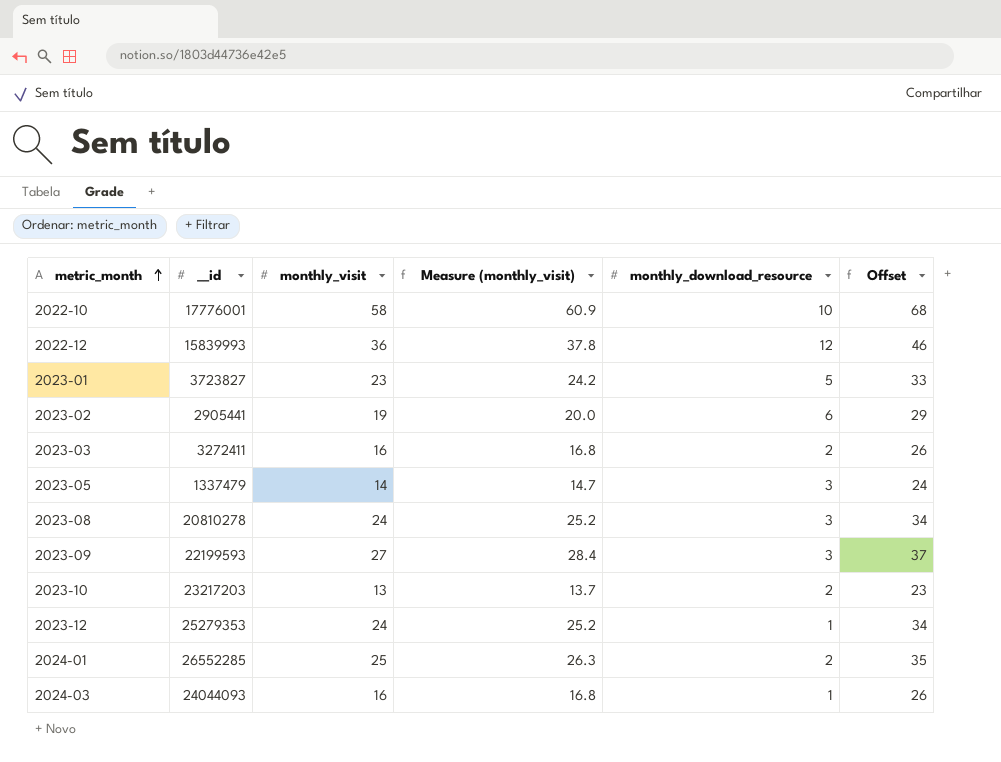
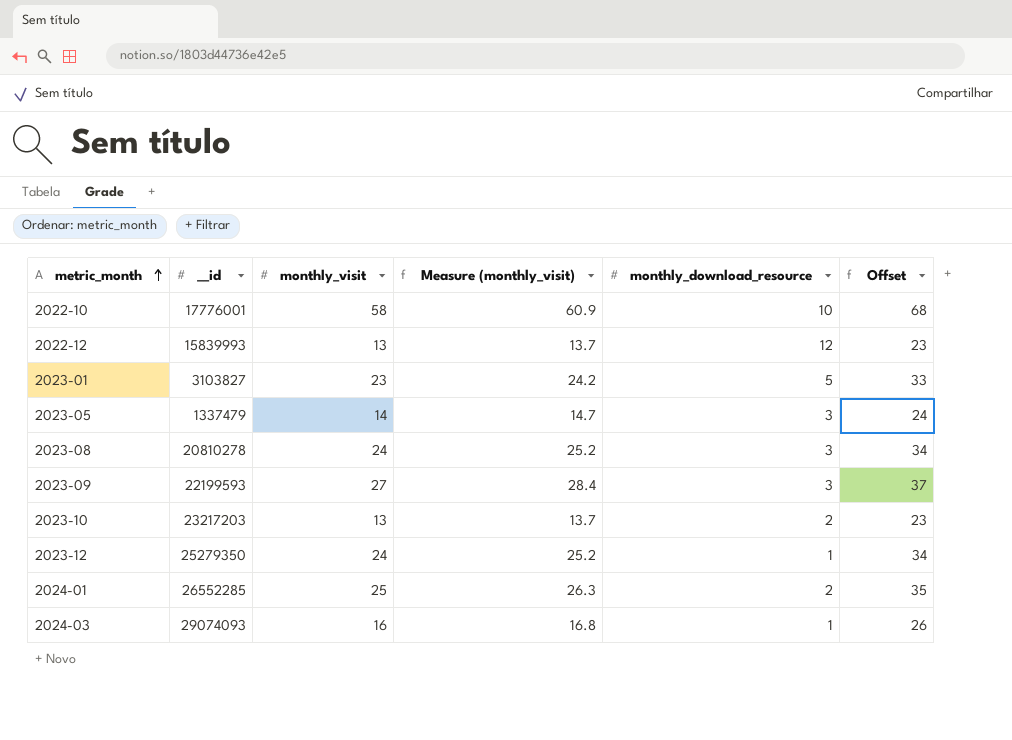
row 2023-02: 2905441 | 19 | 20.0 | 6 | 29 -> none
row 2023-03: 3272411 | 16 | 16.8 | 2 | 26 -> none
2022-12 | monthly_visit: 36 -> 13
2022-12 | Measure (monthly_visit): 37.8 -> 13.7
2022-12 | Offset: 46 -> 23
2023-01 | __id: 3723827 -> 3103827
2023-12 | __id: 25279353 -> 25279350
2024-03 | __id: 24044093 -> 29074093

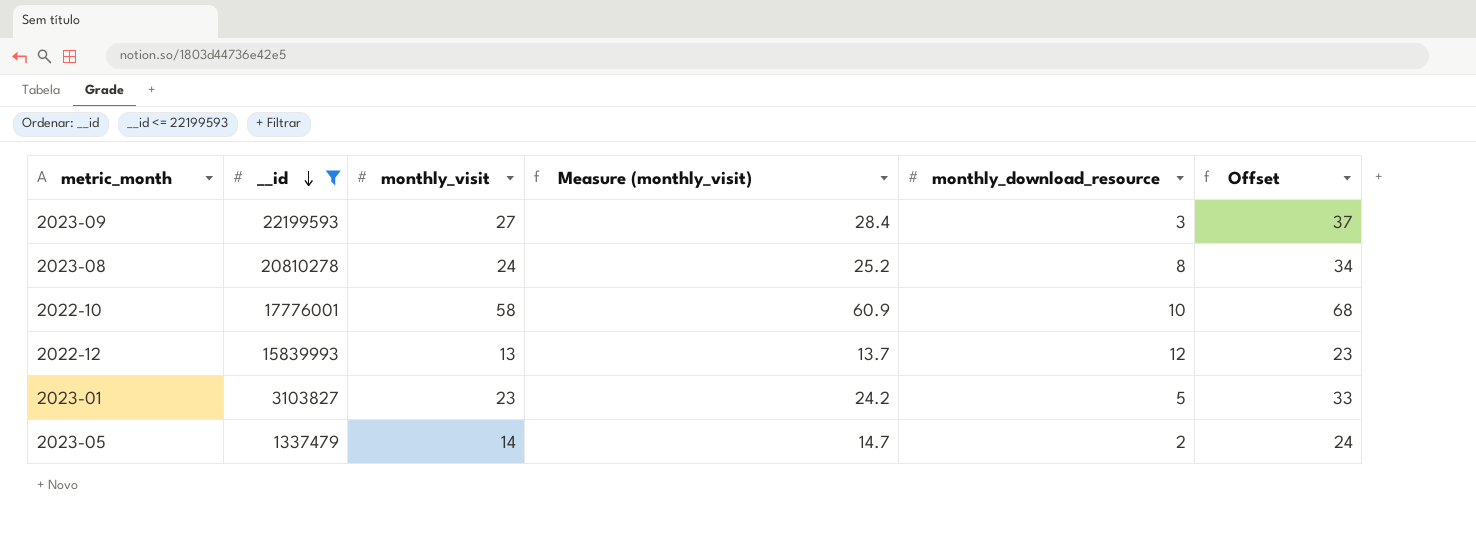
filter: none -> __id <= 22199593
row order: metric_month ascending -> __id descending
2023-08 | monthly_download_resource: 3 -> 8
2023-05 | monthly_download_resource: 3 -> 2

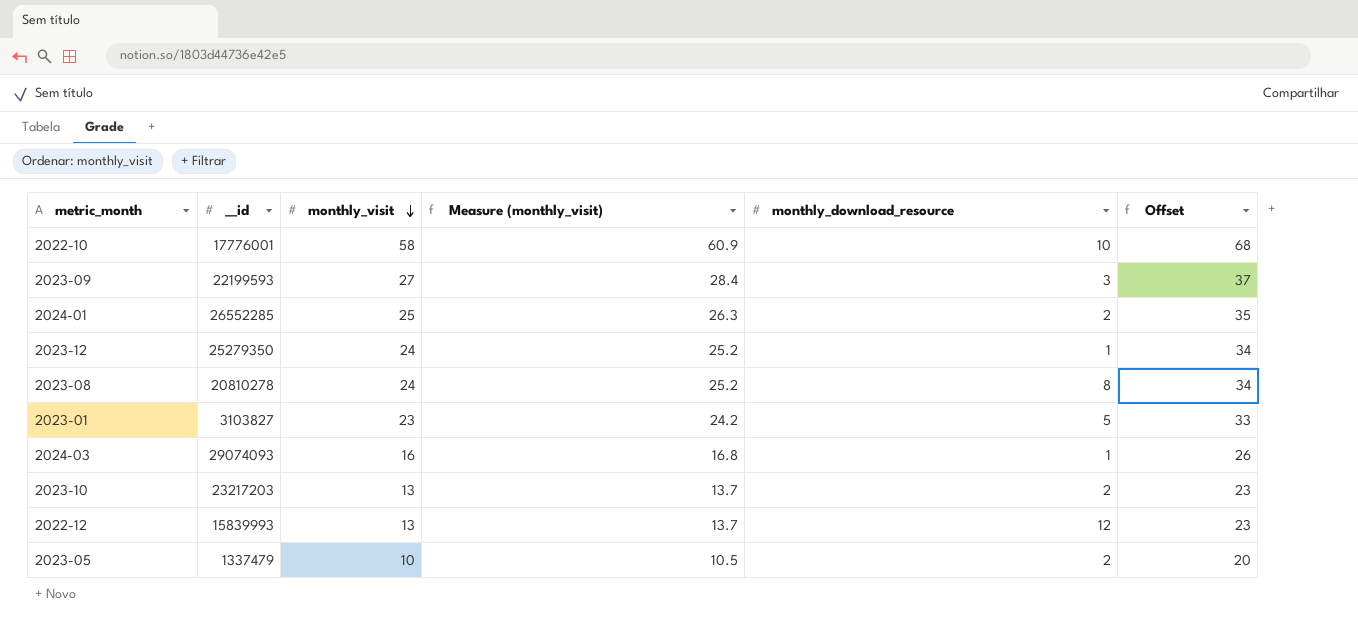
filter: __id <= 22199593 -> none
row order: __id descending -> monthly_visit descending
2023-05 | monthly_visit: 14 -> 10
2023-05 | Measure (monthly_visit): 14.7 -> 10.5
2023-05 | Offset: 24 -> 20

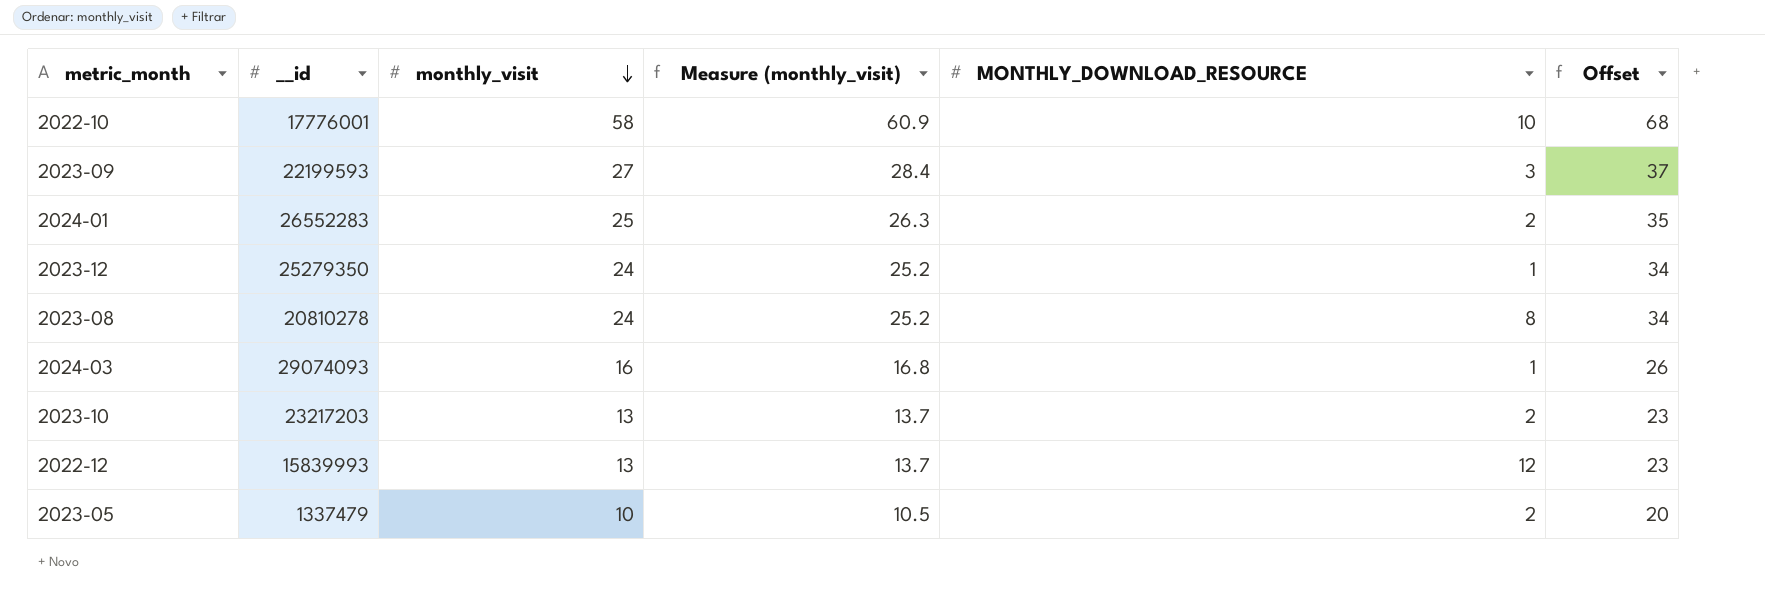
column name: monthly_download_resource -> MONTHLY_DOWNLOAD_RESOURCE
row 2023-01: 3103827 | 23 | 24.2 | 5 | 33 -> none
2024-01 | __id: 26552285 -> 26552283

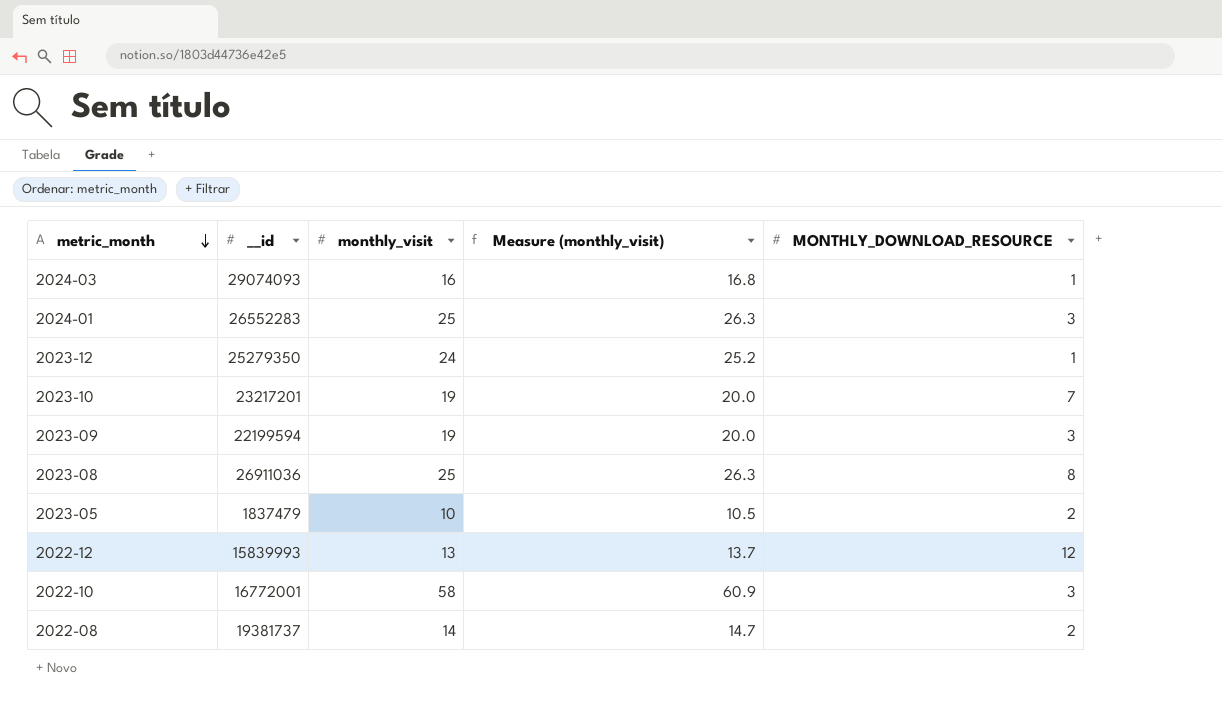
row order: monthly_visit descending -> metric_month descending
column Offset | formula: [monthly_visit] + 10 -> none
2024-01 | MONTHLY_DOWNLOAD_RESOURCE: 2 -> 3
2023-10 | __id: 23217203 -> 23217201
2023-10 | monthly_visit: 13 -> 19
2023-10 | Measure (monthly_visit): 13.7 -> 20.0
2023-10 | MONTHLY_DOWNLOAD_RESOURCE: 2 -> 7
2023-09 | __id: 22199593 -> 22199594
2023-09 | monthly_visit: 27 -> 19
2023-09 | Measure (monthly_visit): 28.4 -> 20.0
2023-08 | __id: 20810278 -> 26911036
2023-08 | monthly_visit: 24 -> 25
2023-08 | Measure (monthly_visit): 25.2 -> 26.3
2023-05 | __id: 1337479 -> 1837479
2022-10 | __id: 17776001 -> 16772001
2022-10 | MONTHLY_DOWNLOAD_RESOURCE: 10 -> 3
row 2022-08: none -> 19381737 | 14 | 14.7 | 2

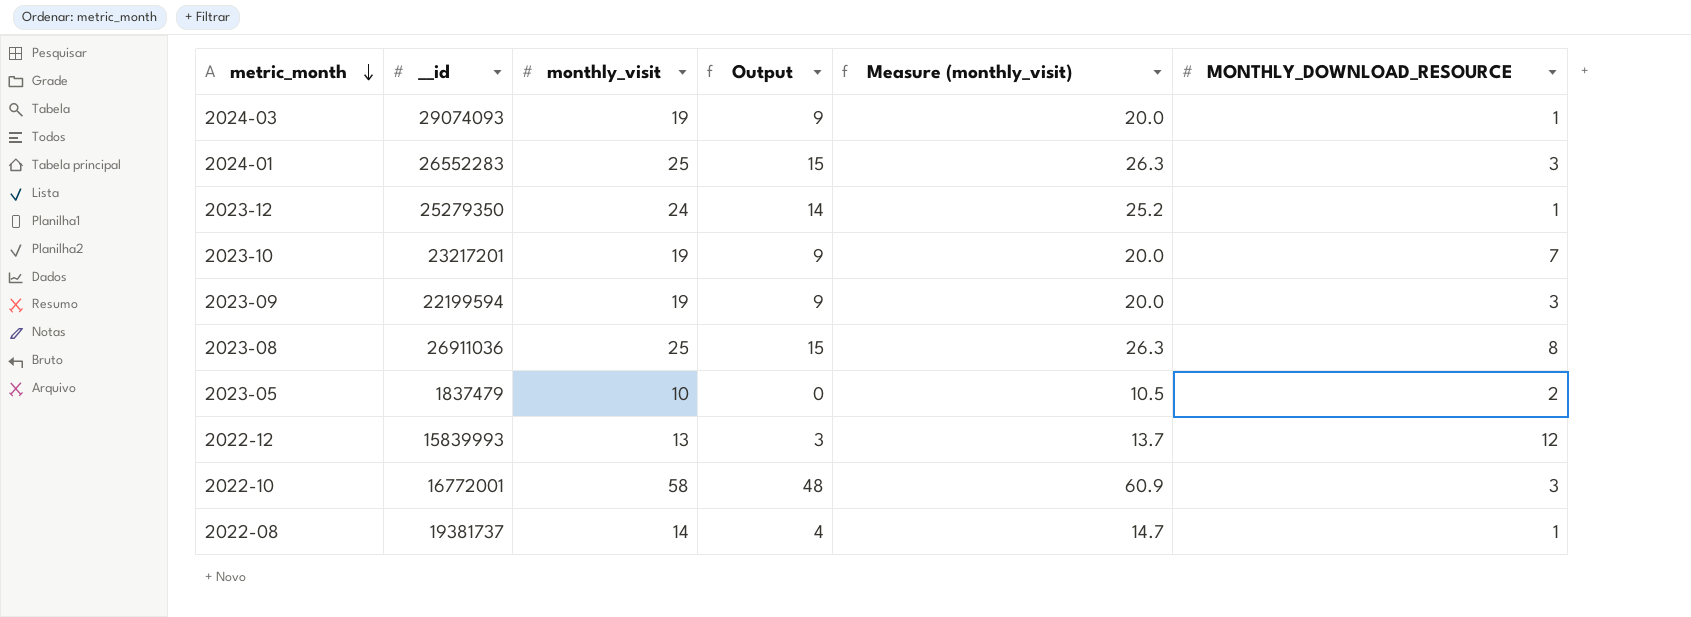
column Output | formula: none -> [monthly_visit] - 10
2024-03 | monthly_visit: 16 -> 19
2024-03 | Measure (monthly_visit): 16.8 -> 20.0
2022-08 | MONTHLY_DOWNLOAD_RESOURCE: 2 -> 1

